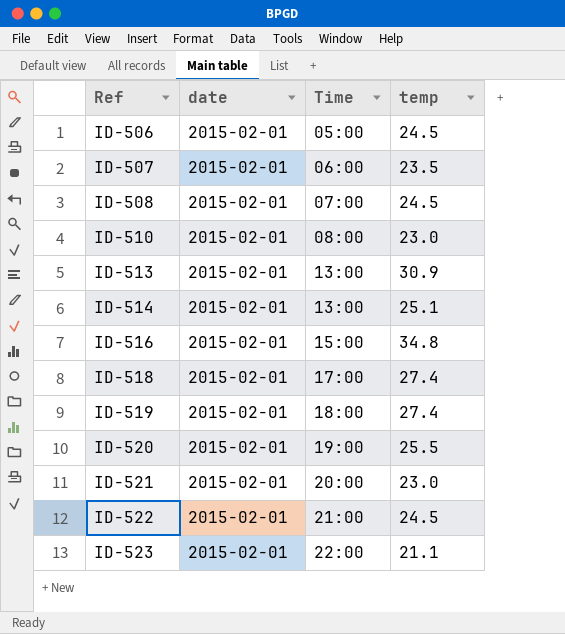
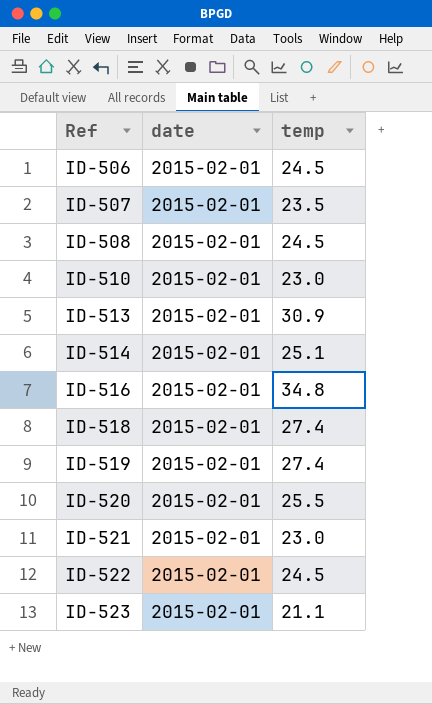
column Time | position: 3 -> none

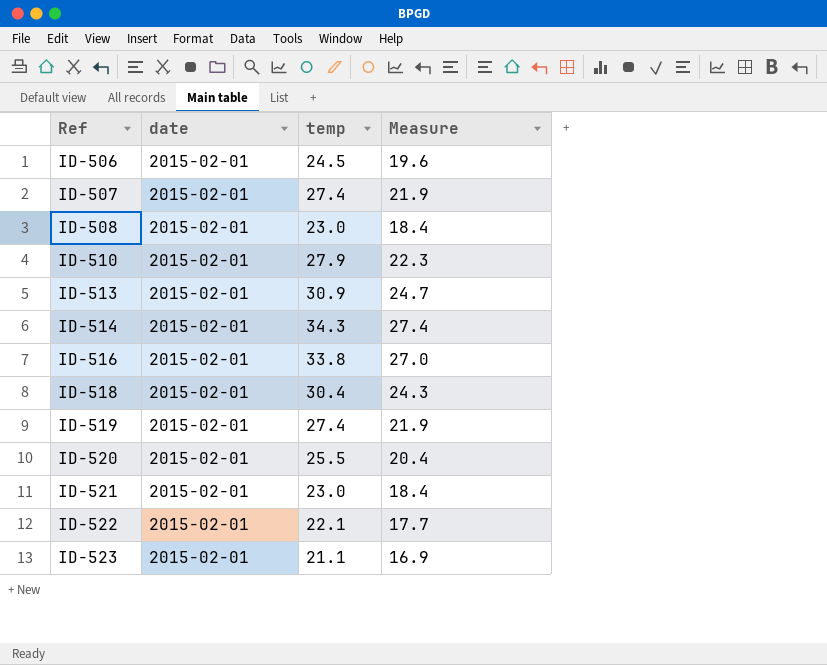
column Measure | formula: none -> [temp] * 0.8
ID-507 | temp: 23.5 -> 27.4
ID-508 | temp: 24.5 -> 23.0
ID-510 | temp: 23.0 -> 27.9
ID-514 | temp: 25.1 -> 34.3
ID-516 | temp: 34.8 -> 33.8
ID-518 | temp: 27.4 -> 30.4
ID-522 | temp: 24.5 -> 22.1

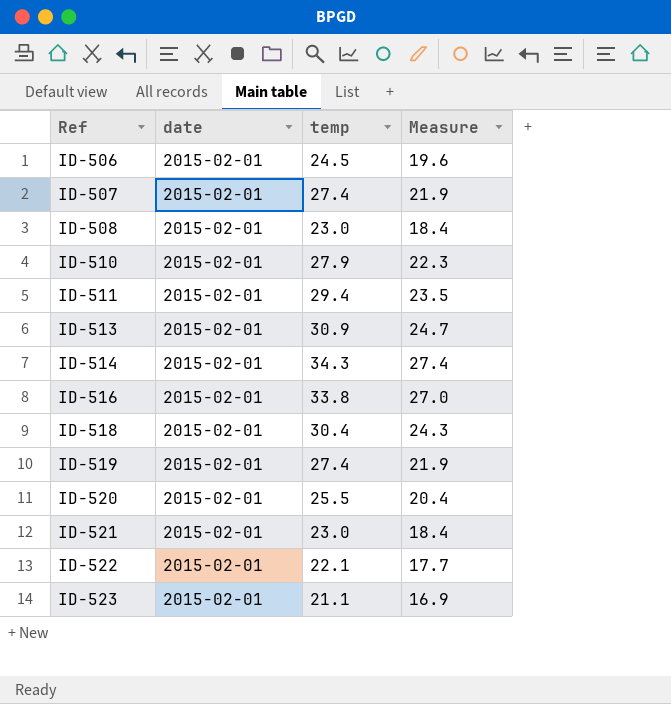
row ID-511: none -> 2015-02-01 | 29.4 | 23.5

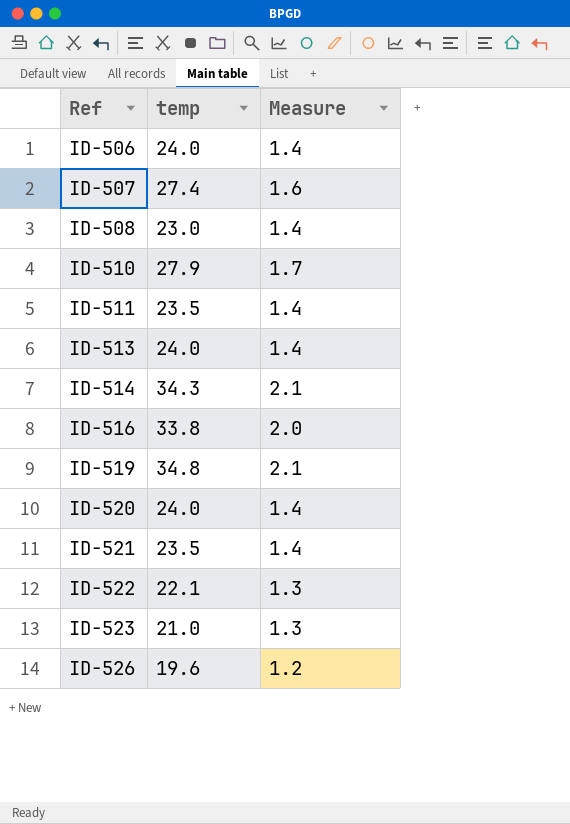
column date | position: 2 -> none
column Measure | formula: [temp] * 0.8 -> [temp] * 0.06
row ID-518: 2015-02-01 | 30.4 | 24.3 -> none
ID-506 | temp: 24.5 -> 24.0
ID-511 | temp: 29.4 -> 23.5
ID-513 | temp: 30.9 -> 24.0
ID-519 | temp: 27.4 -> 34.8
ID-520 | temp: 25.5 -> 24.0
ID-521 | temp: 23.0 -> 23.5
ID-523 | temp: 21.1 -> 21.0
row ID-526: none -> 19.6 | 1.2

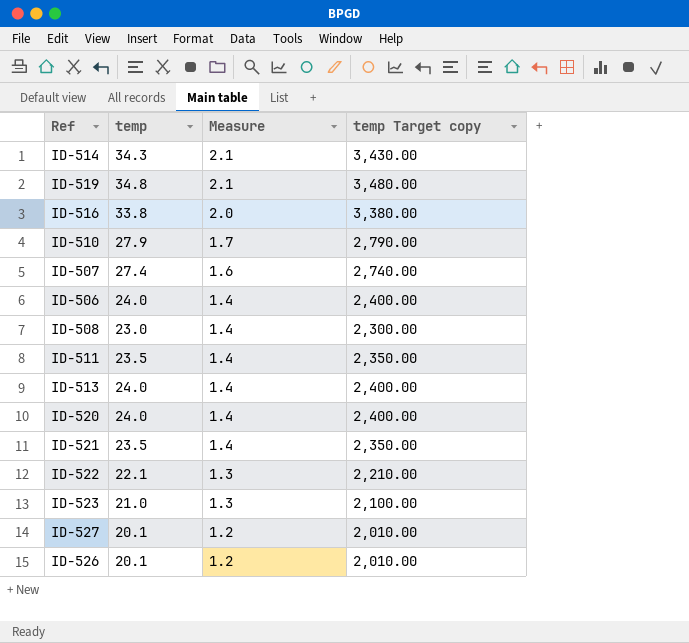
row order: Ref ascending -> Measure descending
column temp Target copy | formula: none -> [temp] * 100
row ID-527: none -> 20.1 | 1.2 | 2,010.00
ID-526 | temp: 19.6 -> 20.1

